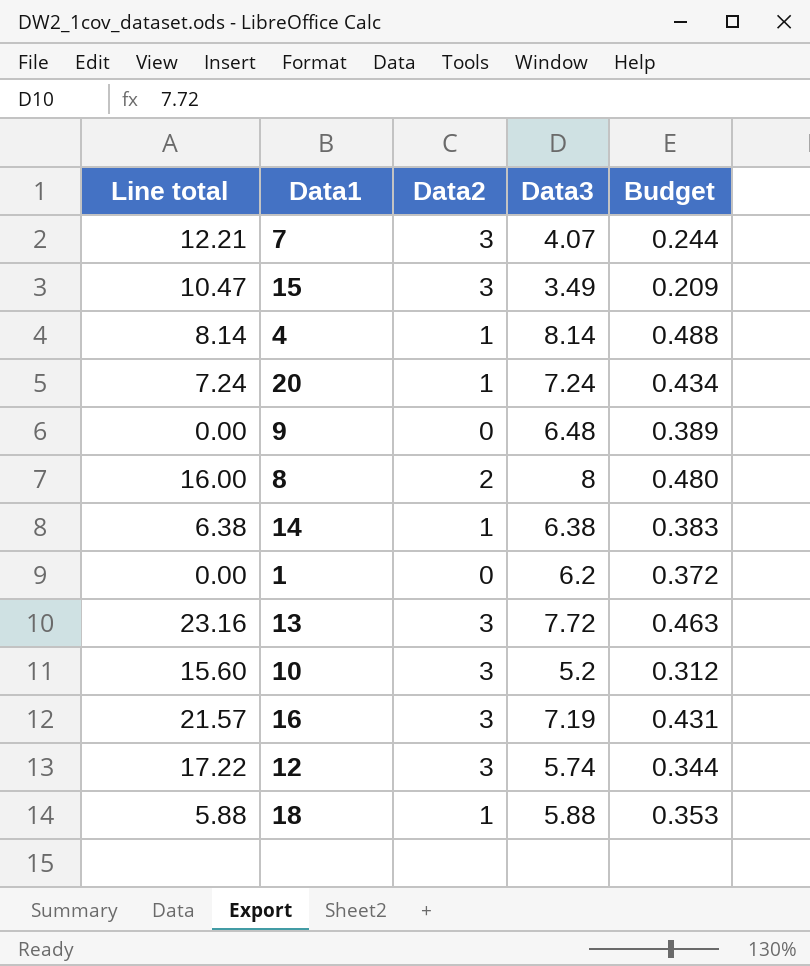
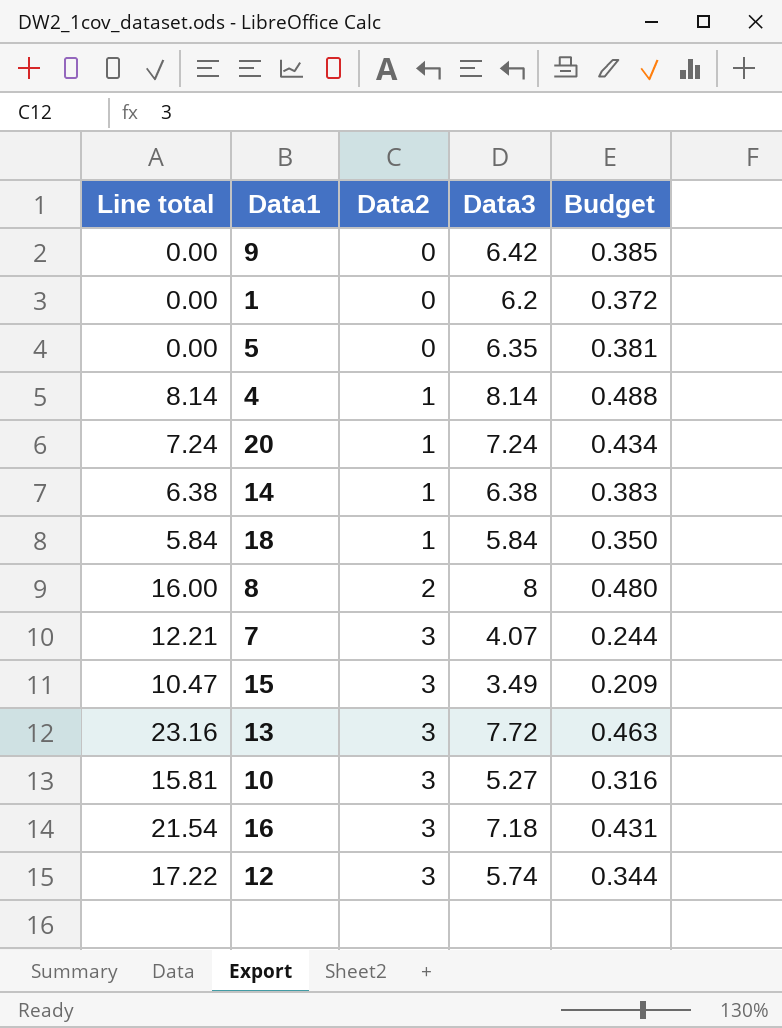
row order: none -> Data2 ascending
9 | Data3: 6.48 -> 6.42
9 | Budget: 0.389 -> 0.385
row 5: none -> 0.00 | 0 | 6.35 | 0.381
18 | Line total: 5.88 -> 5.84
18 | Data3: 5.88 -> 5.84
18 | Budget: 0.353 -> 0.350
10 | Line total: 15.60 -> 15.81
10 | Data3: 5.2 -> 5.27
10 | Budget: 0.312 -> 0.316
16 | Line total: 21.57 -> 21.54
16 | Data3: 7.19 -> 7.18

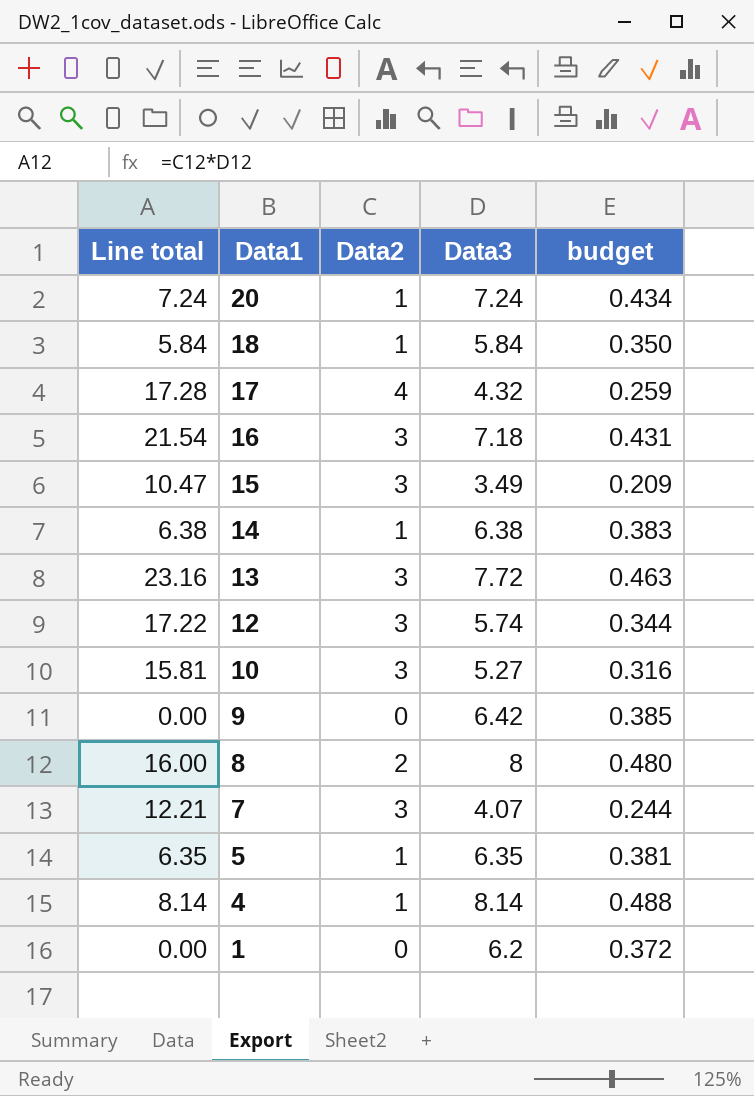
row order: Data2 ascending -> Data1 descending
column name: Budget -> budget
row 17: none -> 17.28 | 4 | 4.32 | 0.259
5 | Line total: 0.00 -> 6.35
5 | Data2: 0 -> 1

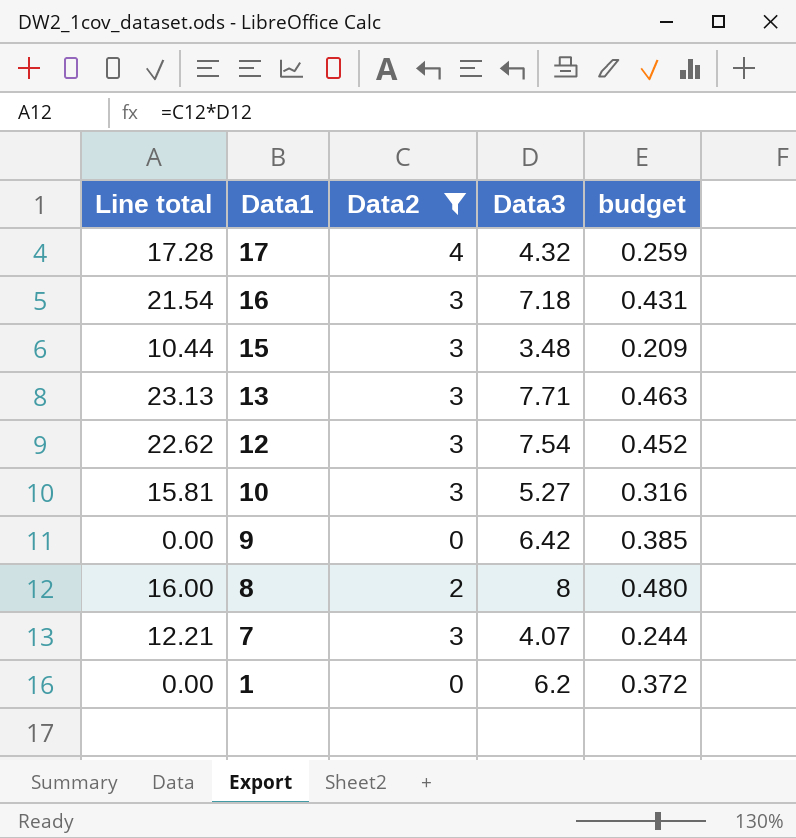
filter: none -> Data2 != 1
15 | Line total: 10.47 -> 10.44
15 | Data3: 3.49 -> 3.48
13 | Line total: 23.16 -> 23.13
13 | Data3: 7.72 -> 7.71
12 | Line total: 17.22 -> 22.62
12 | Data3: 5.74 -> 7.54
12 | budget: 0.344 -> 0.452

